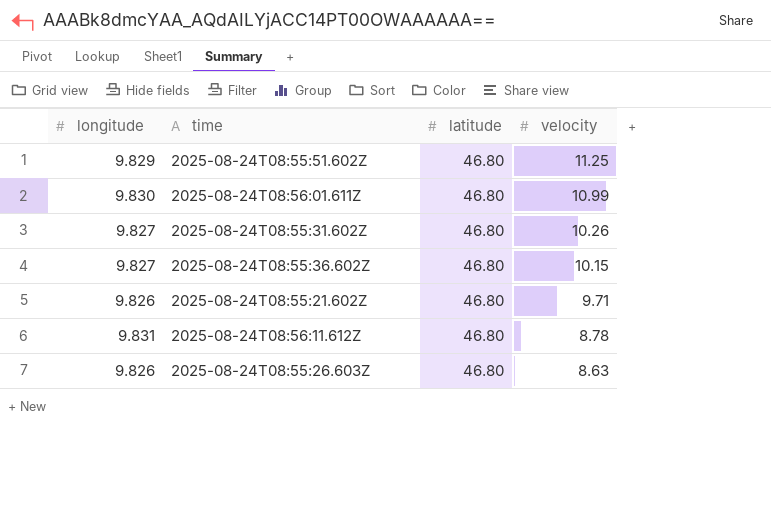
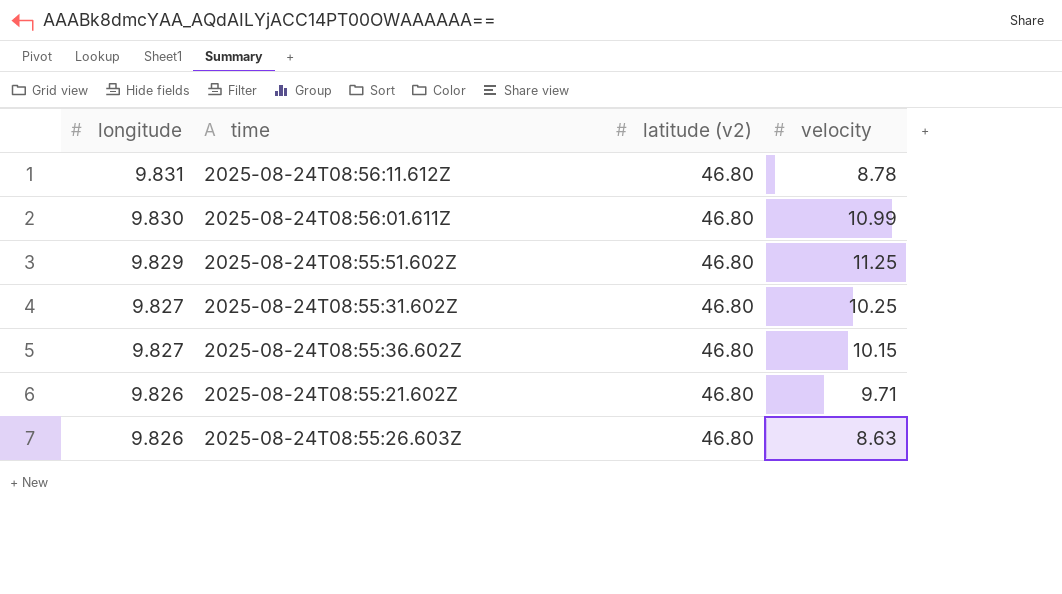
row order: velocity descending -> longitude descending
column name: latitude -> latitude (v2)
2025-08-24T08:55:31.602Z | velocity: 10.26 -> 10.25

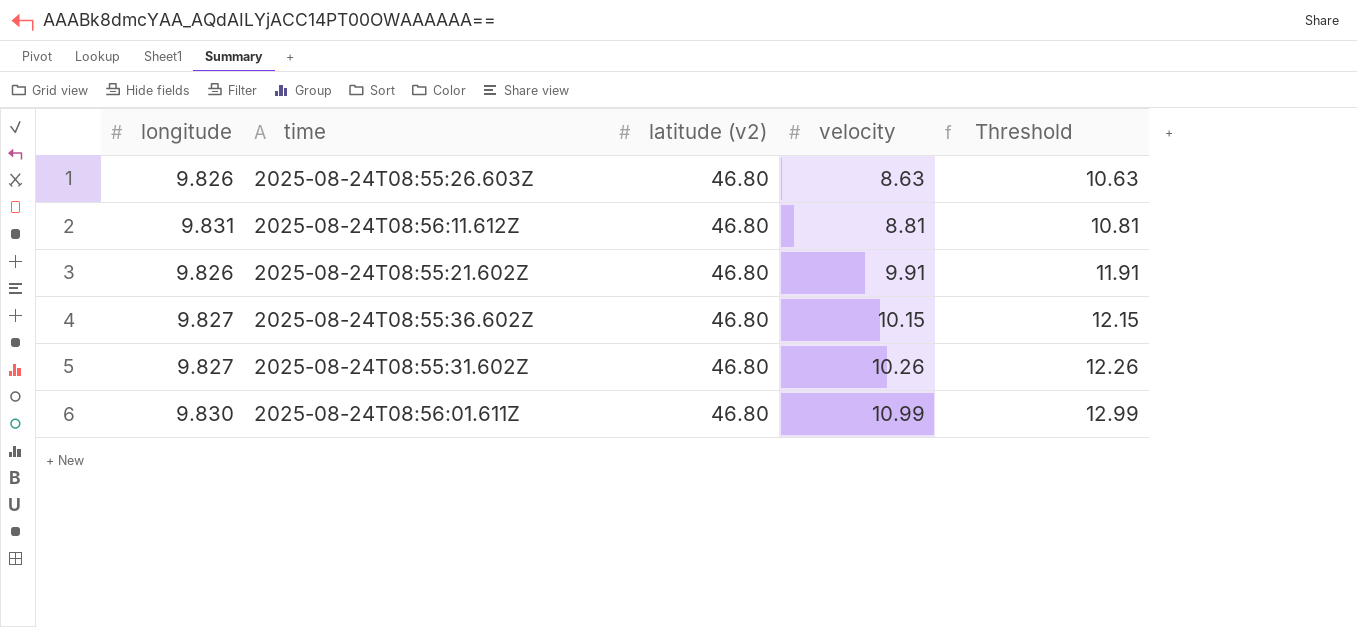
row order: longitude descending -> velocity ascending
column Threshold | formula: none -> [velocity] + 2
row 2025-08-24T08:55:51.602Z: 9.829 | 46.80 | 11.25 -> none
2025-08-24T08:56:11.612Z | velocity: 8.78 -> 8.81
2025-08-24T08:55:21.602Z | velocity: 9.71 -> 9.91
2025-08-24T08:55:31.602Z | velocity: 10.25 -> 10.26

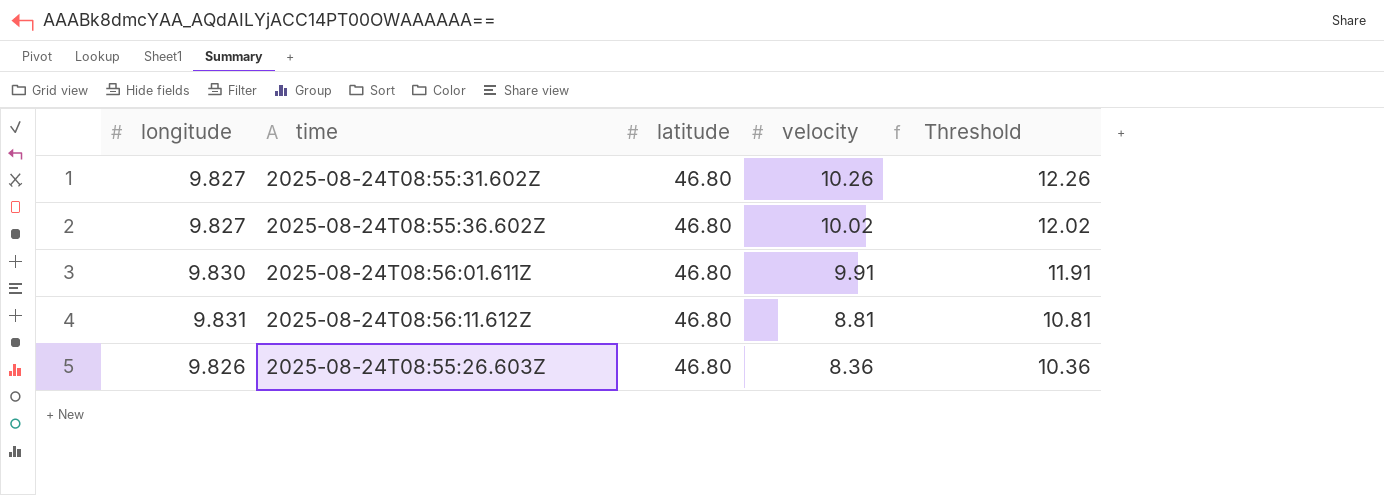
row order: velocity ascending -> velocity descending
column name: latitude (v2) -> latitude
row 2025-08-24T08:55:21.602Z: 9.826 | 46.80 | 9.91 | 11.91 -> none
2025-08-24T08:55:36.602Z | velocity: 10.15 -> 10.02
2025-08-24T08:55:36.602Z | Threshold: 12.15 -> 12.02
2025-08-24T08:56:01.611Z | velocity: 10.99 -> 9.91
2025-08-24T08:56:01.611Z | Threshold: 12.99 -> 11.91
2025-08-24T08:55:26.603Z | velocity: 8.63 -> 8.36
2025-08-24T08:55:26.603Z | Threshold: 10.63 -> 10.36

